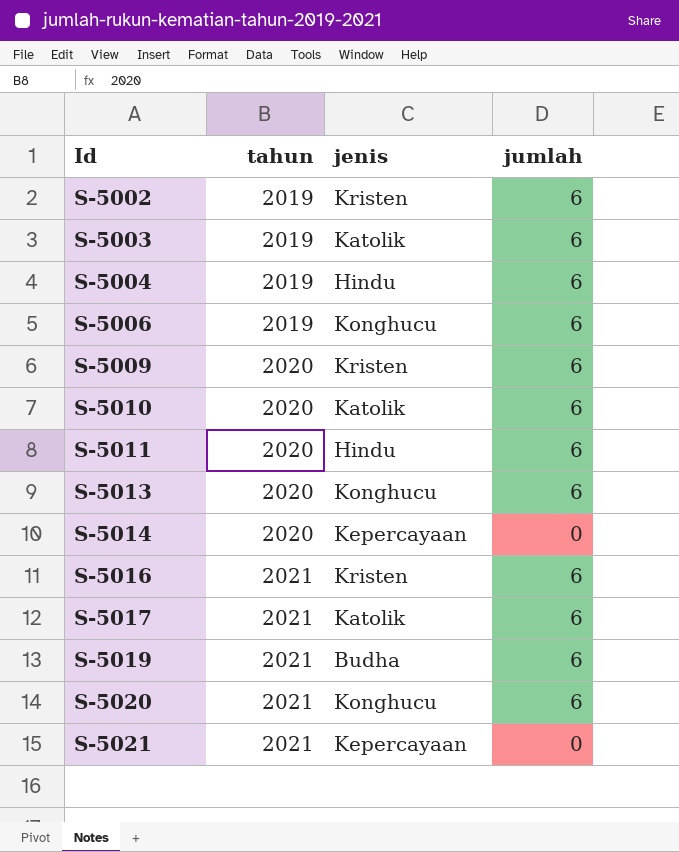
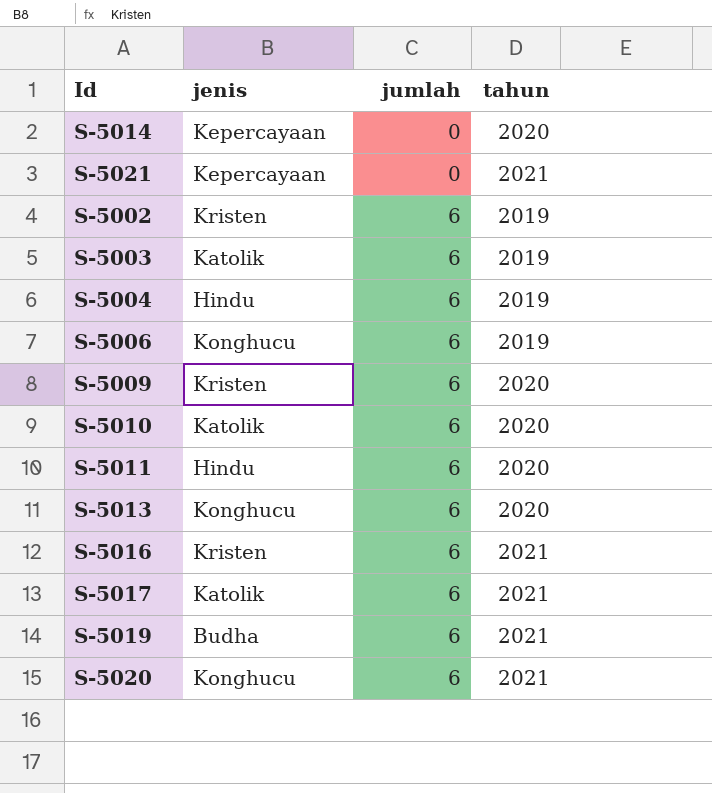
row order: Id ascending -> jumlah ascending
column tahun | position: 2 -> 4

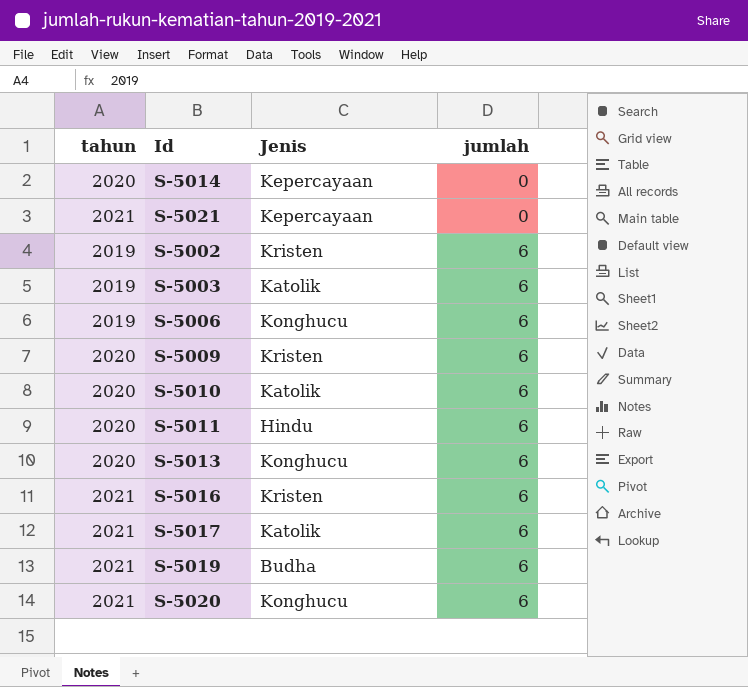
column tahun | position: 4 -> 1
column name: jenis -> Jenis
row S-5004: Hindu | 6 | 2019 -> none

